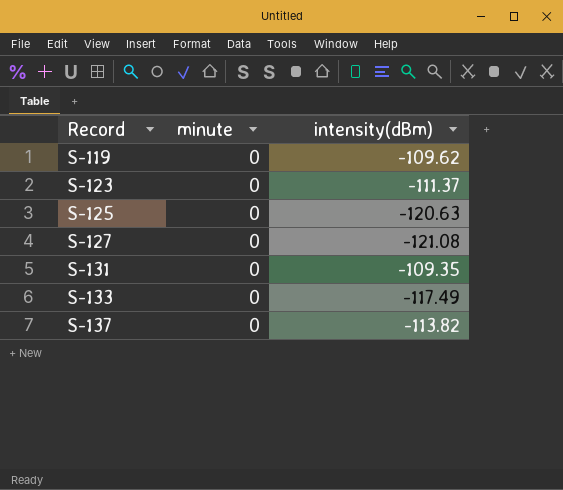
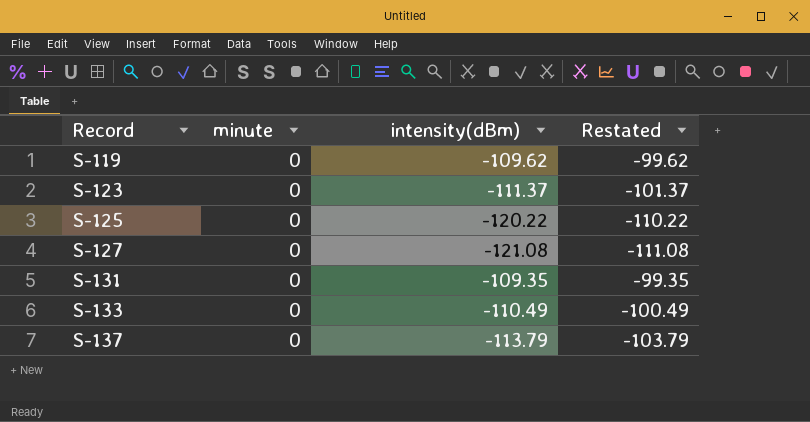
column Restated | formula: none -> [intensity(dBm)] + 10
S-125 | intensity(dBm): -120.63 -> -120.22
S-133 | intensity(dBm): -117.49 -> -110.49
S-137 | intensity(dBm): -113.82 -> -113.79

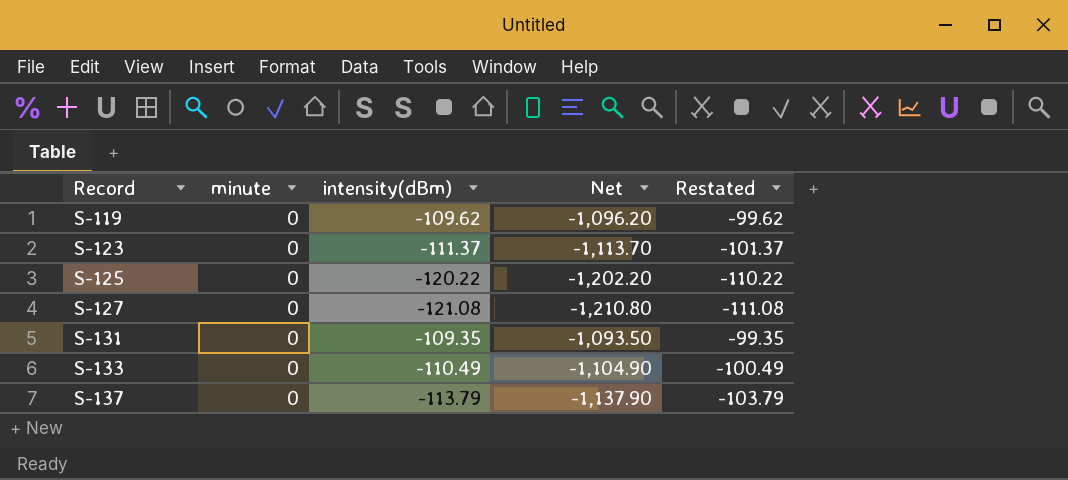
column Net | formula: none -> [intensity(dBm)] * 10

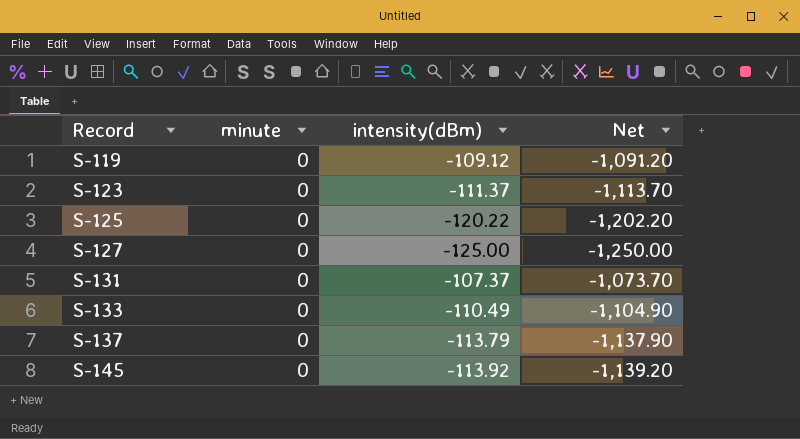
column Restated | formula: [intensity(dBm)] + 10 -> none
S-119 | intensity(dBm): -109.62 -> -109.12
S-119 | Net: -1,096.20 -> -1,091.20
S-127 | intensity(dBm): -121.08 -> -125.00
S-127 | Net: -1,210.80 -> -1,250.00
S-131 | intensity(dBm): -109.35 -> -107.37
S-131 | Net: -1,093.50 -> -1,073.70
row S-145: none -> 0 | -113.92 | -1,139.20

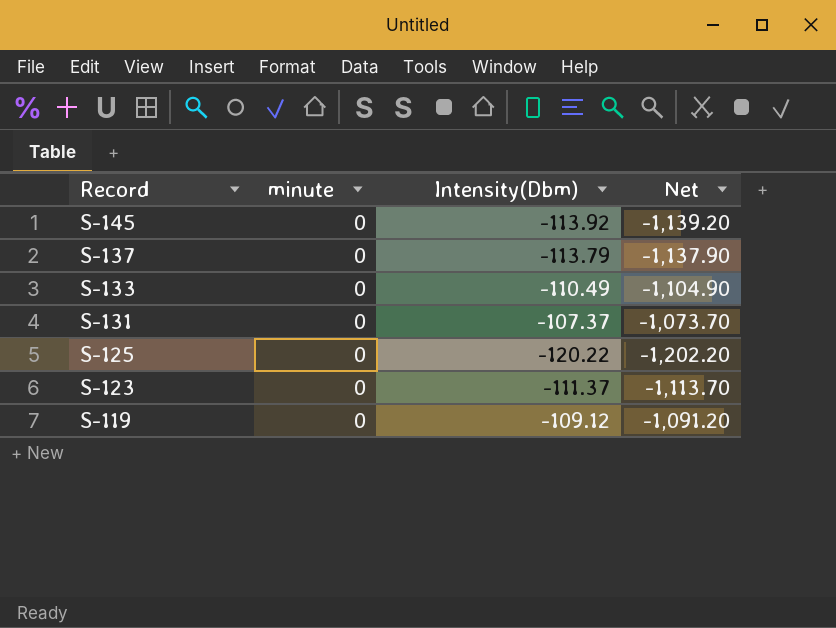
row order: Record ascending -> Record descending
column name: intensity(dBm) -> Intensity(Dbm)
row S-127: 0 | -125.00 | -1,250.00 -> none

